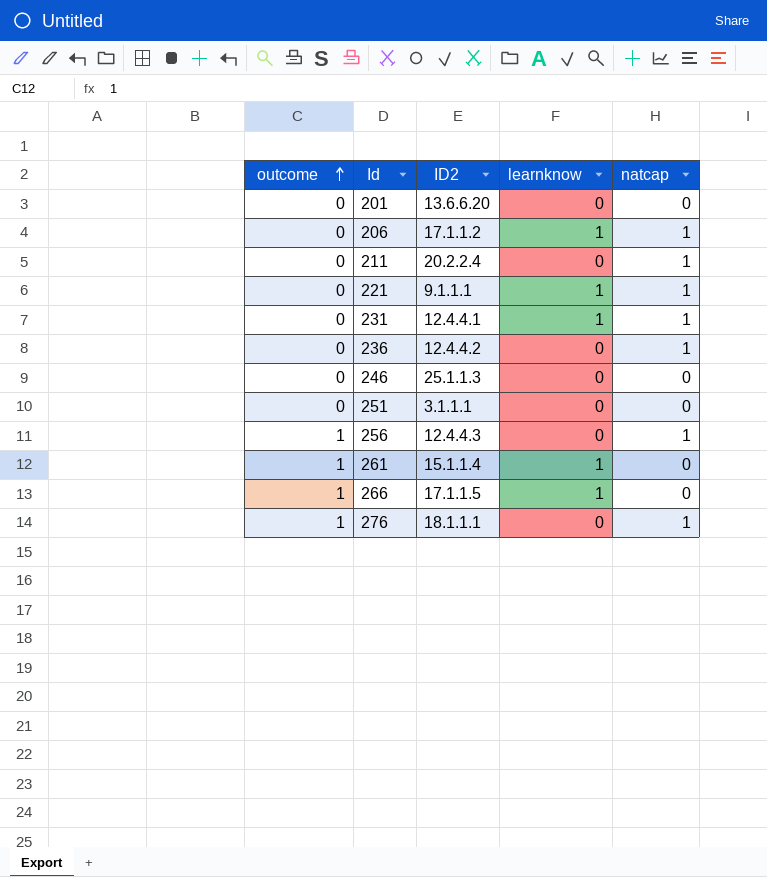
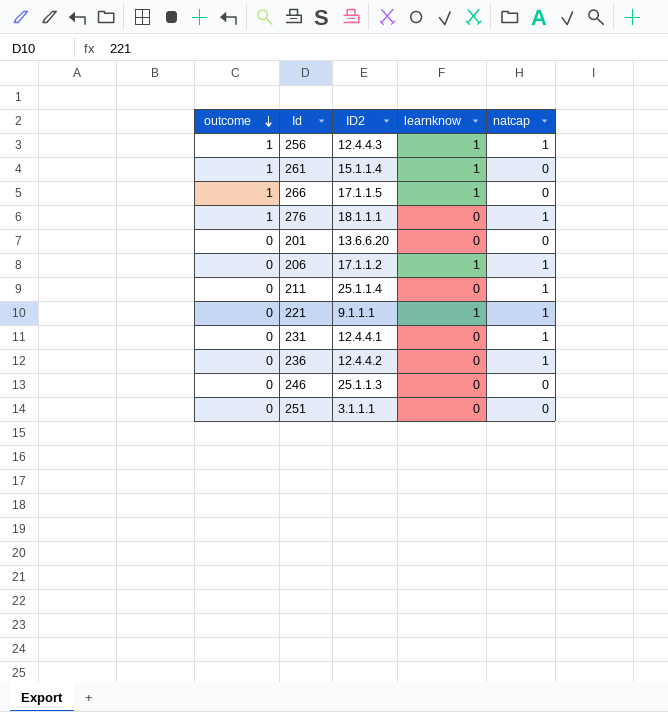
row order: outcome ascending -> outcome descending
256 | learnknow: 0 -> 1
211 | ID2: 20.2.2.4 -> 25.1.1.4
231 | learnknow: 1 -> 0

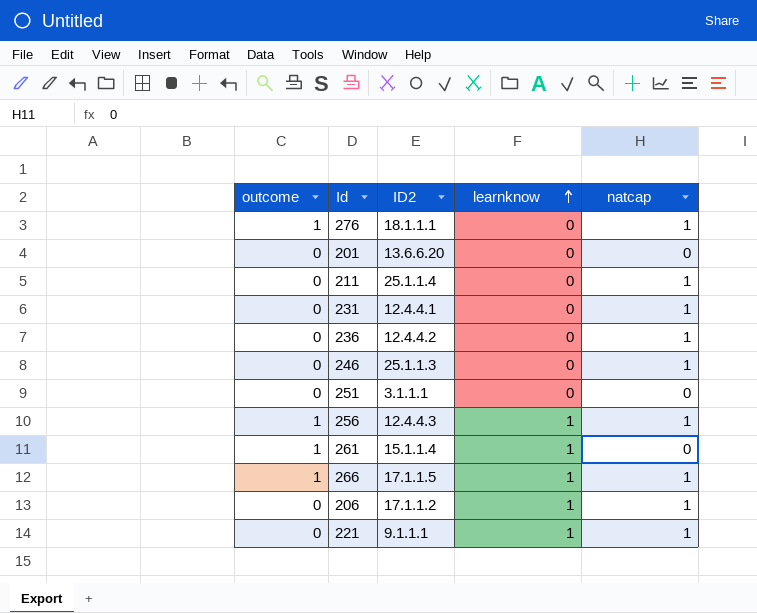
row order: outcome descending -> learnknow ascending
246 | natcap: 0 -> 1
266 | natcap: 0 -> 1

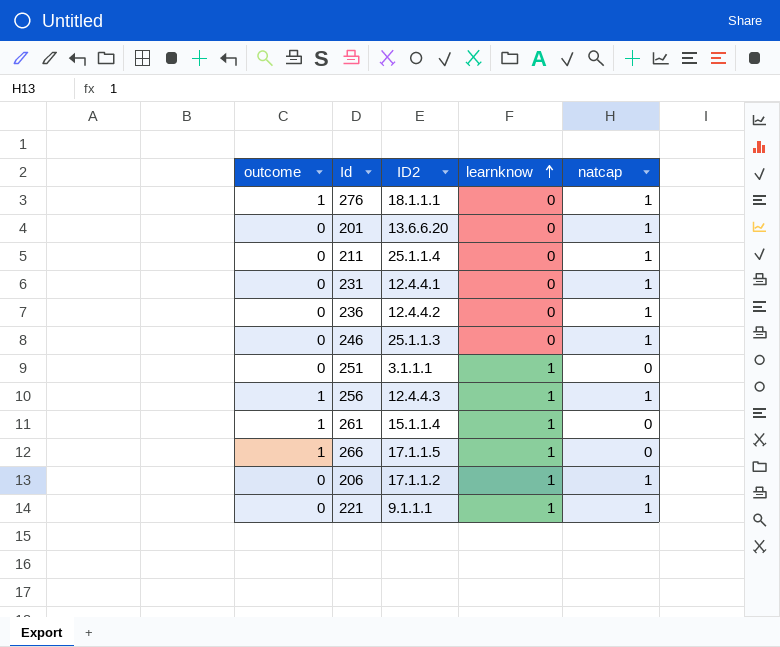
201 | natcap: 0 -> 1
251 | learnknow: 0 -> 1
266 | natcap: 1 -> 0

